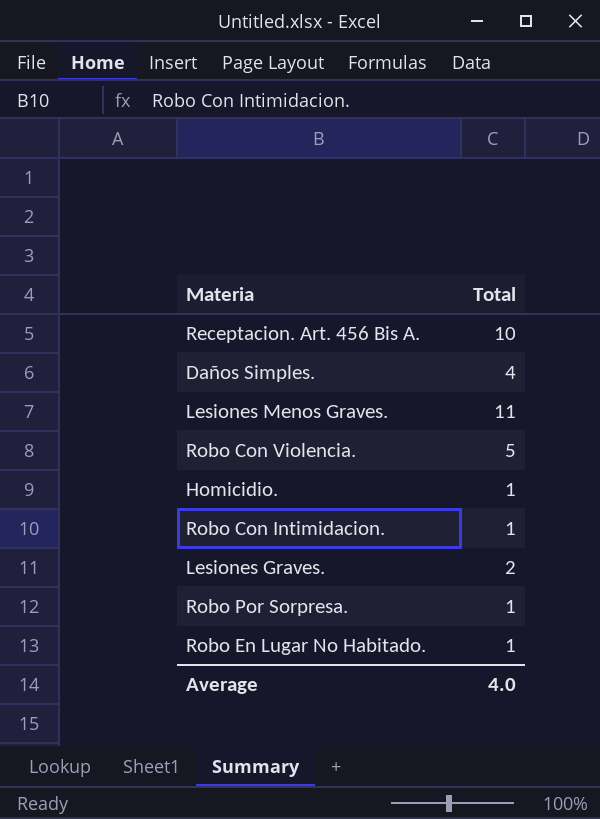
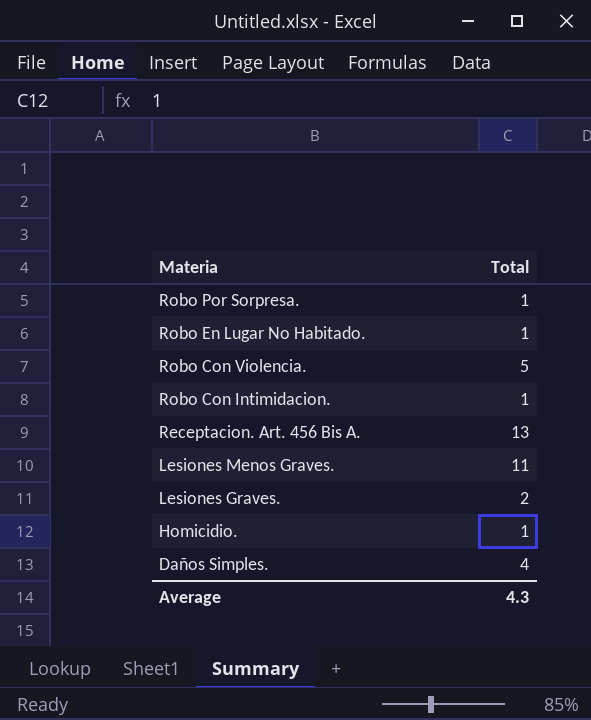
row order: none -> Materia descending
Receptacion. Art. 456 Bis A. | Total: 10 -> 13
Average | Total: 4.0 -> 4.3

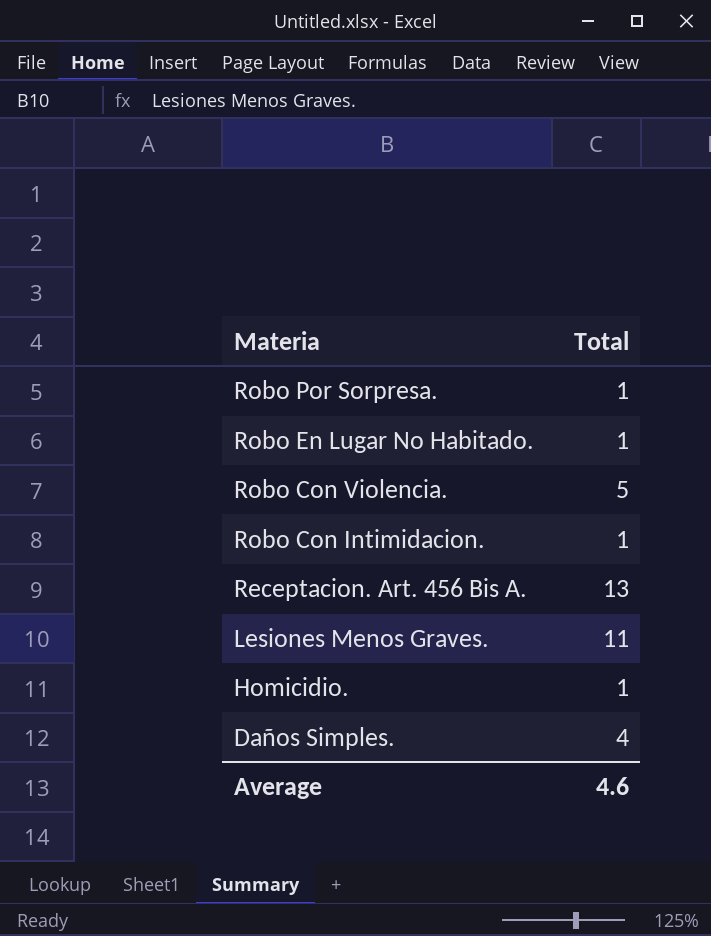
row Lesiones Graves.: 2 -> none
Average | Total: 4.3 -> 4.6

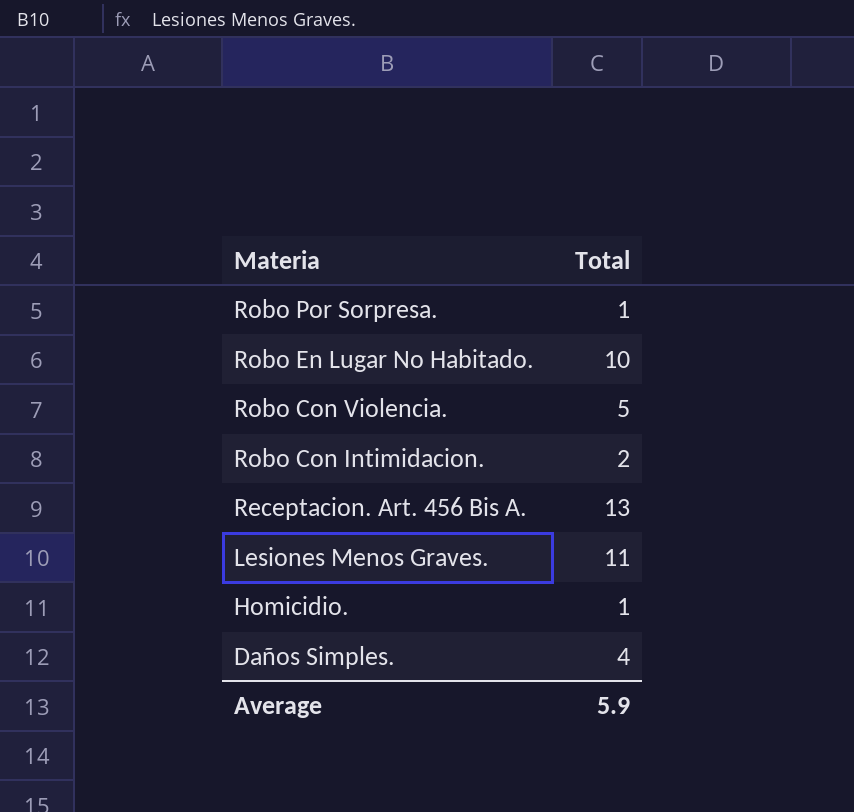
Robo En Lugar No Habitado. | Total: 1 -> 10
Robo Con Intimidacion. | Total: 1 -> 2
Average | Total: 4.6 -> 5.9

